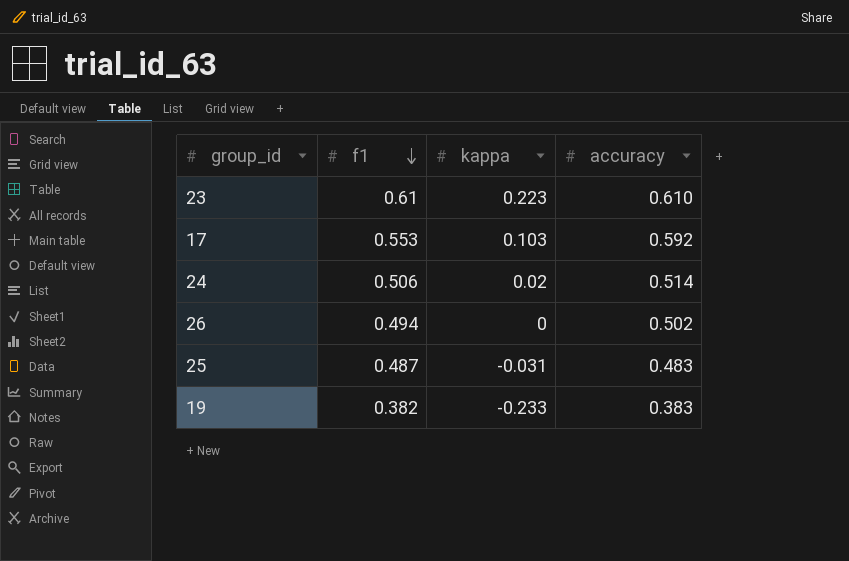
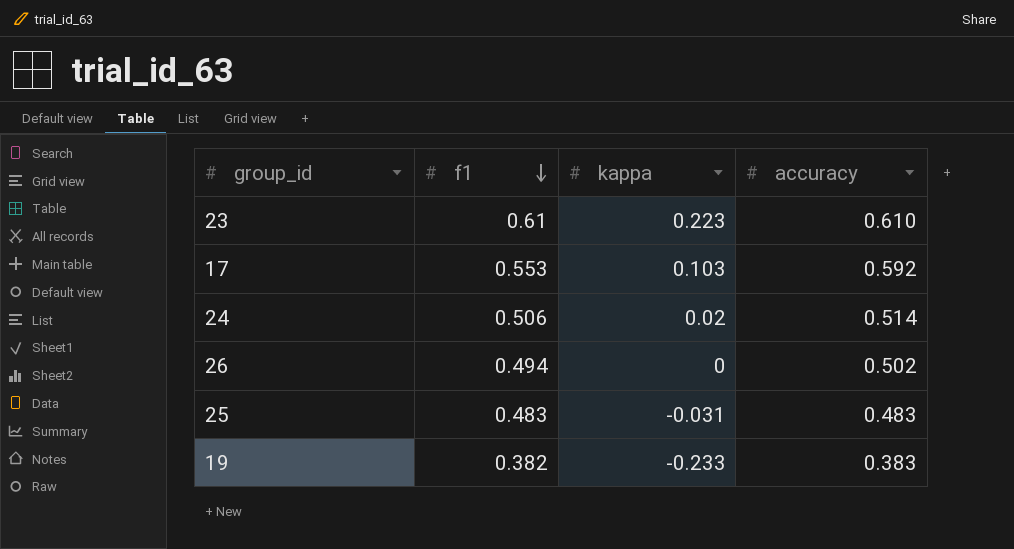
25 | f1: 0.487 -> 0.483

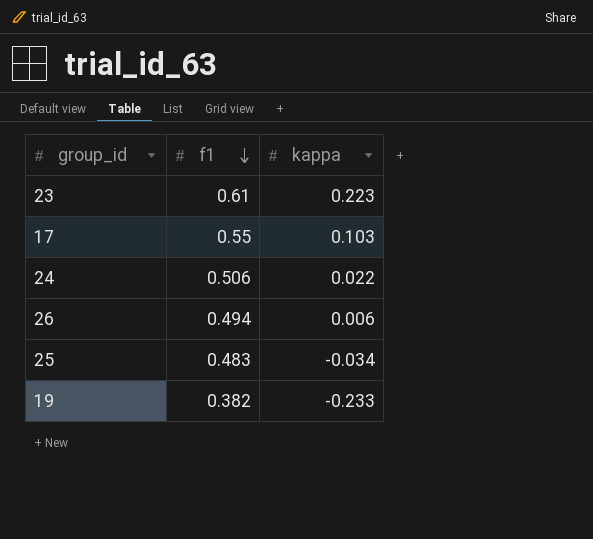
column accuracy | position: 4 -> none
17 | f1: 0.553 -> 0.55
24 | kappa: 0.02 -> 0.022
26 | kappa: 0 -> 0.006
25 | kappa: -0.031 -> -0.034

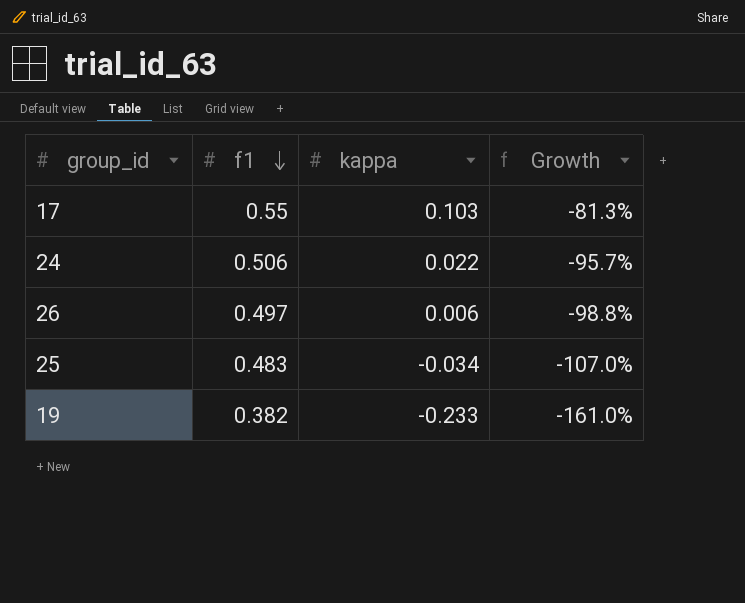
column Growth | formula: none -> ([kappa] - [f1]) / [f1]
row 23: 0.61 | 0.223 -> none
26 | f1: 0.494 -> 0.497

